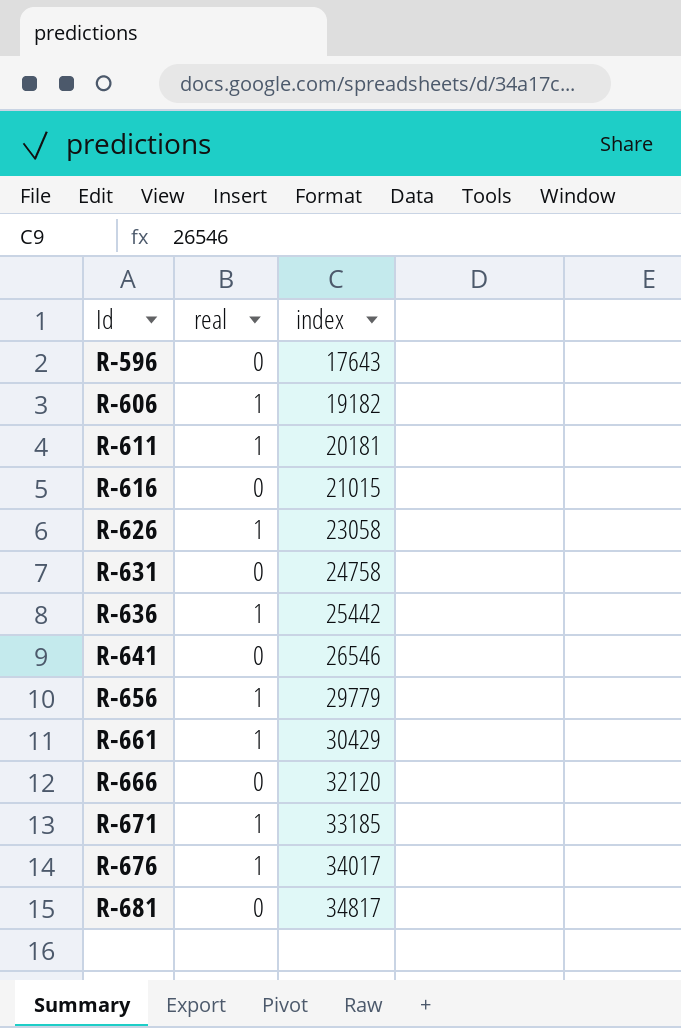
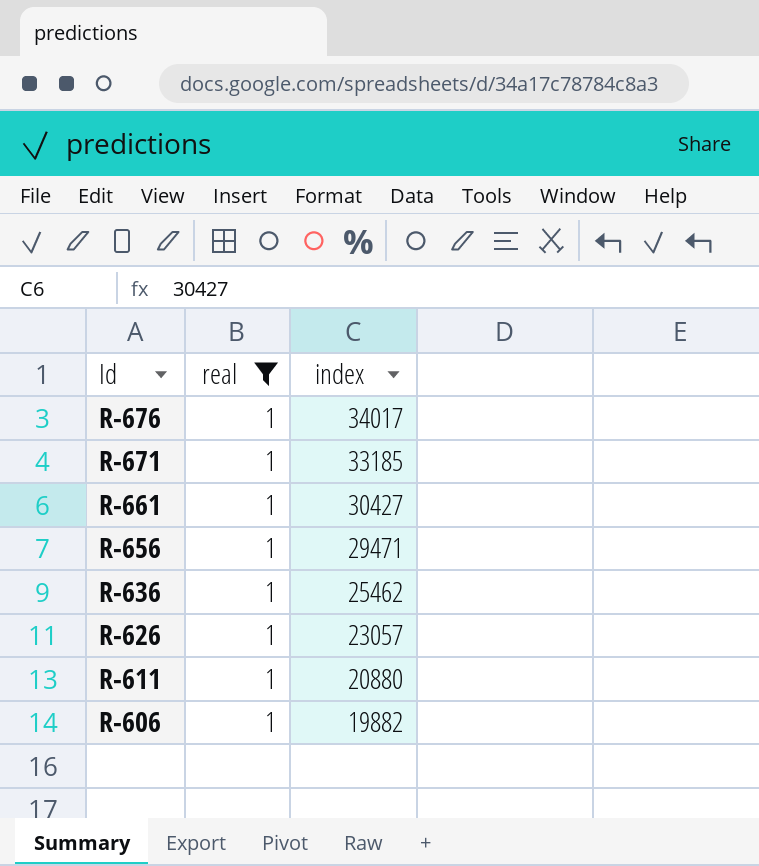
filter: none -> real = 1
row order: Id ascending -> Id descending
R-661 | index: 30429 -> 30427
R-656 | index: 29779 -> 29471
R-636 | index: 25442 -> 25462
R-626 | index: 23058 -> 23057
R-611 | index: 20181 -> 20880
R-606 | index: 19182 -> 19882

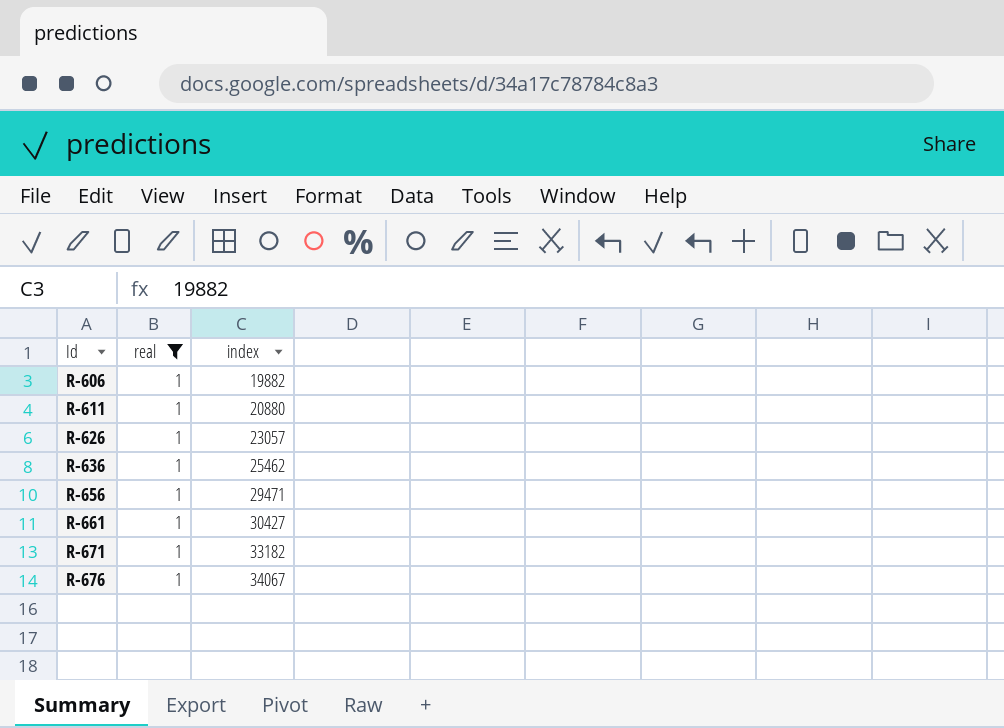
row order: Id descending -> Id ascending
R-671 | index: 33185 -> 33182
R-676 | index: 34017 -> 34067

